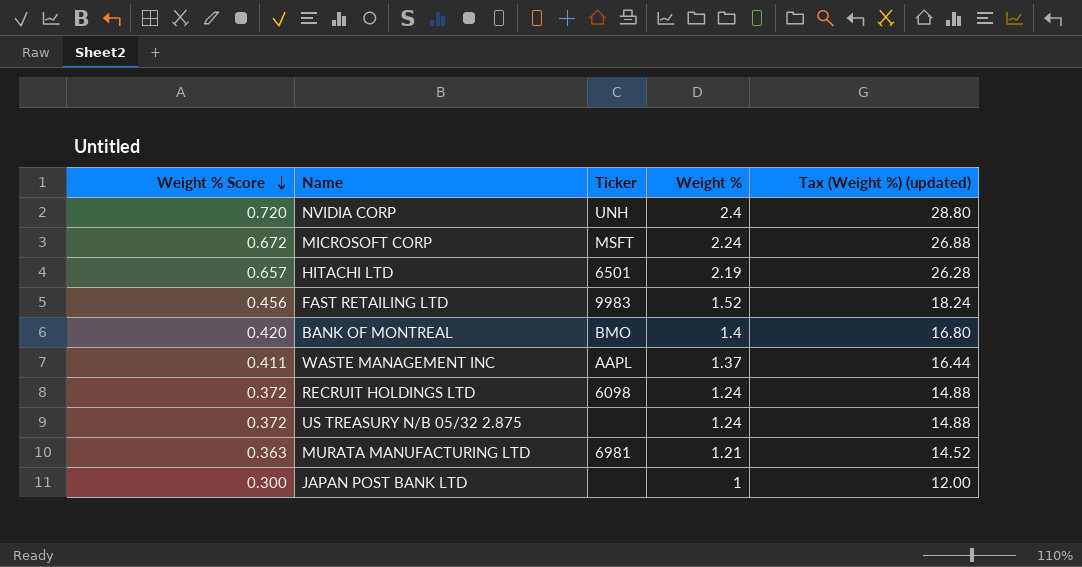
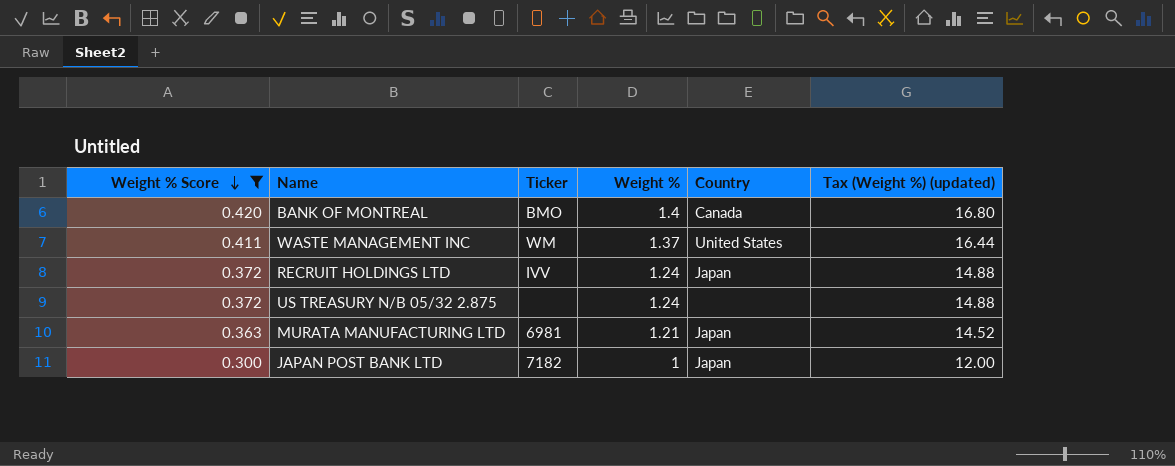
filter: none -> Weight % Score <= 0.420
column Country | position: none -> 5
WASTE MANAGEMENT INC | Ticker: AAPL -> WM
RECRUIT HOLDINGS LTD | Ticker: 6098 -> IVV
JAPAN POST BANK LTD | Ticker: none -> 7182

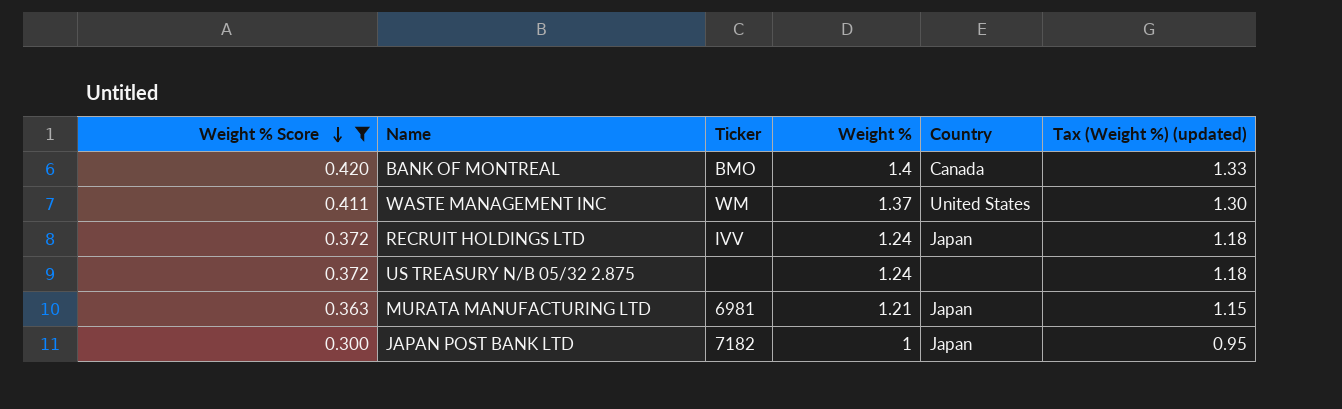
column Tax (Weight %) (updated) | formula: [Weight %] * 12 -> [Weight %] * 0.95

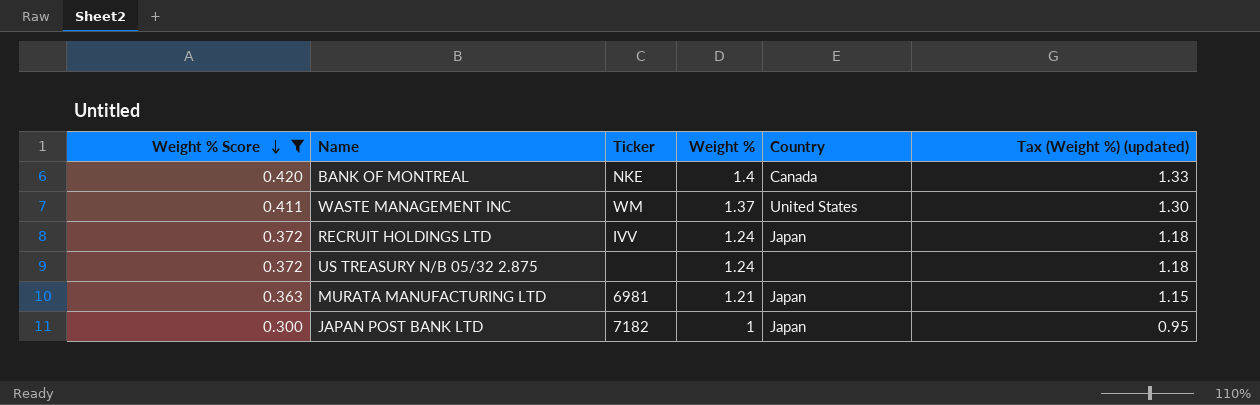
BANK OF MONTREAL | Ticker: BMO -> NKE

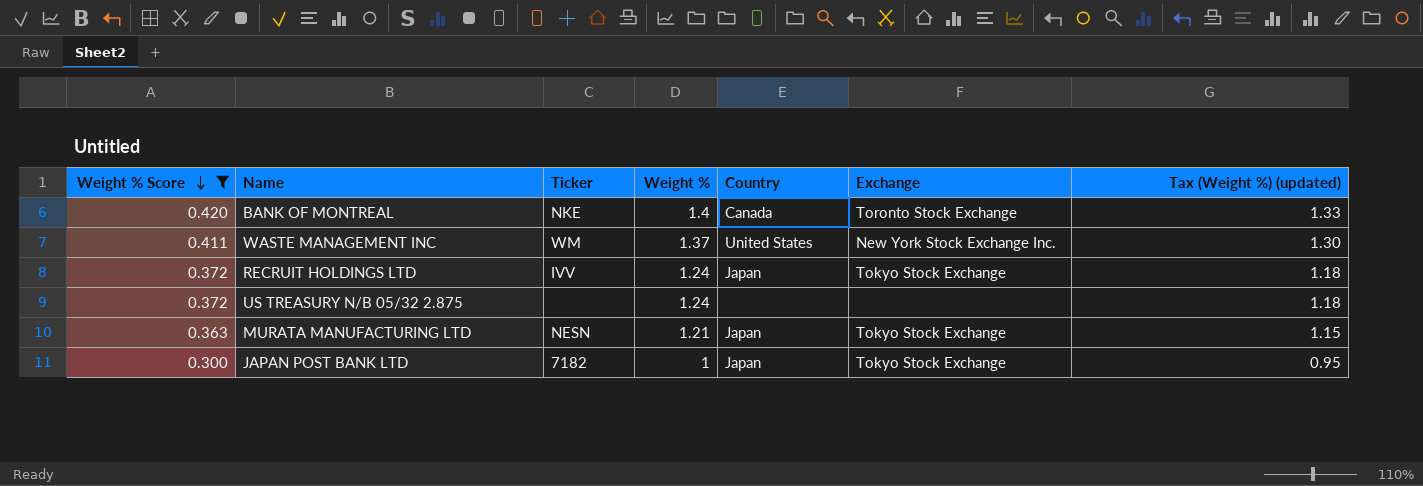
column Exchange | position: none -> 6
MURATA MANUFACTURING LTD | Ticker: 6981 -> NESN

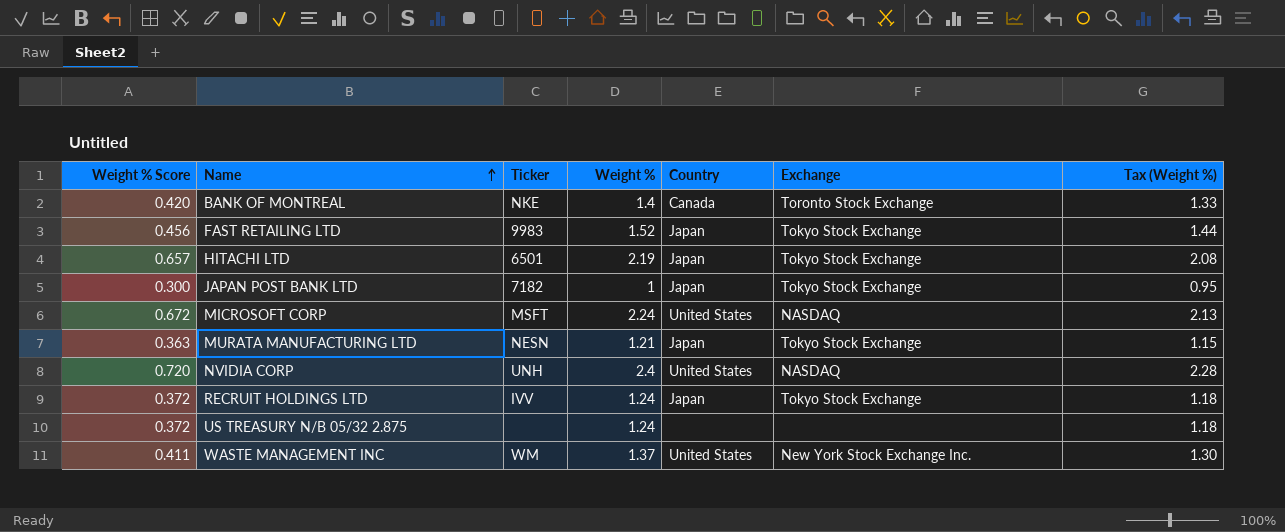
filter: Weight % Score <= 0.420 -> none
row order: Weight % Score descending -> Name ascending
column name: Tax (Weight %) (updated) -> Tax (Weight %)

